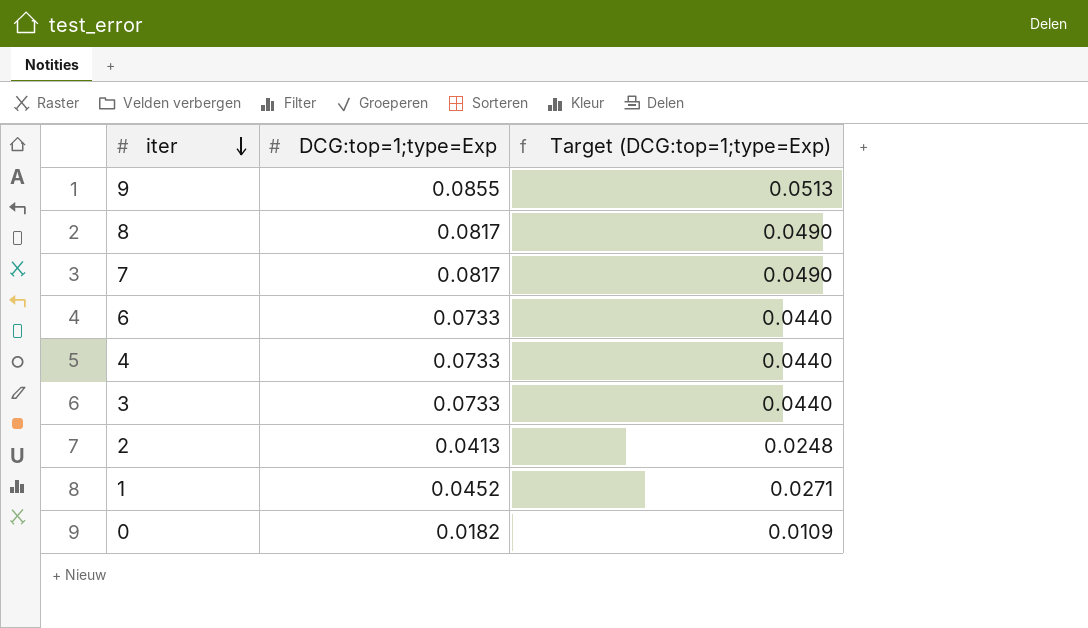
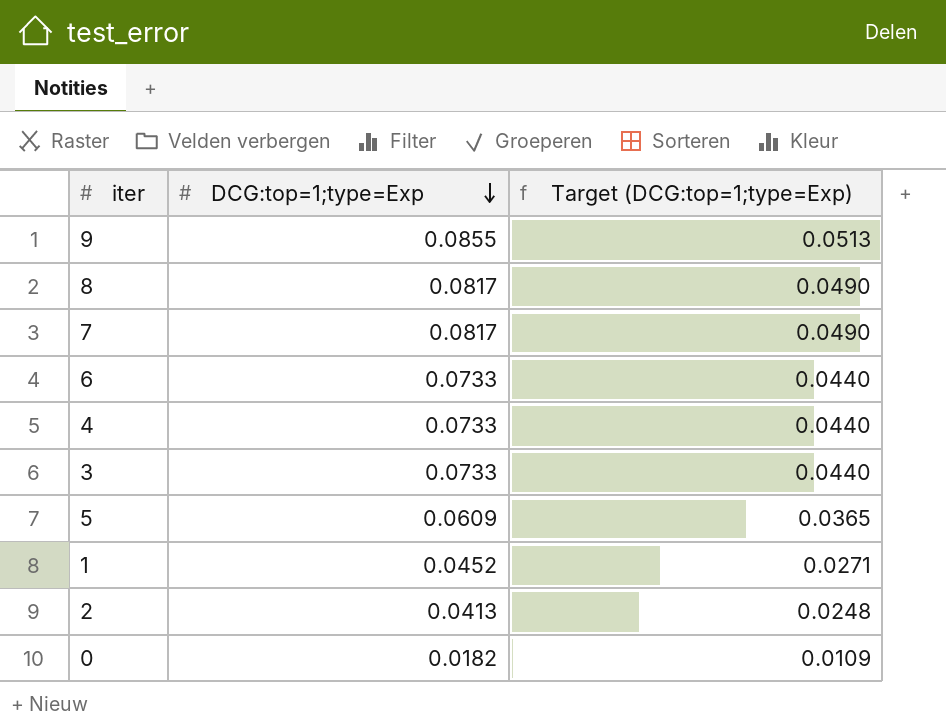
row order: iter descending -> DCG:top=1;type=Exp descending
row 5: none -> 0.0609 | 0.0365

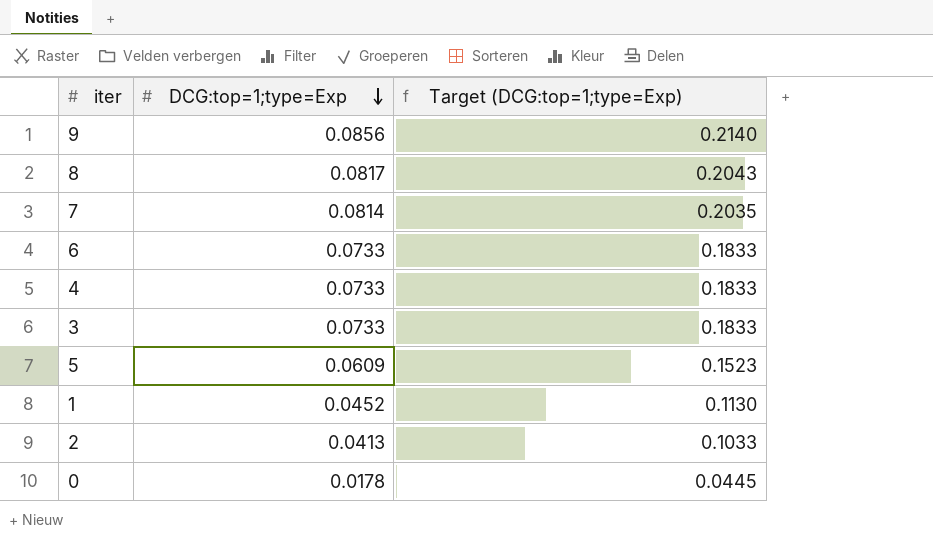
column Target (DCG:top=1;type=Exp) | formula: [DCG:top=1;type=Exp] * 0.6 -> [DCG:top=1;type=Exp] * 2.5
9 | DCG:top=1;type=Exp: 0.0855 -> 0.0856
7 | DCG:top=1;type=Exp: 0.0817 -> 0.0814
0 | DCG:top=1;type=Exp: 0.0182 -> 0.0178

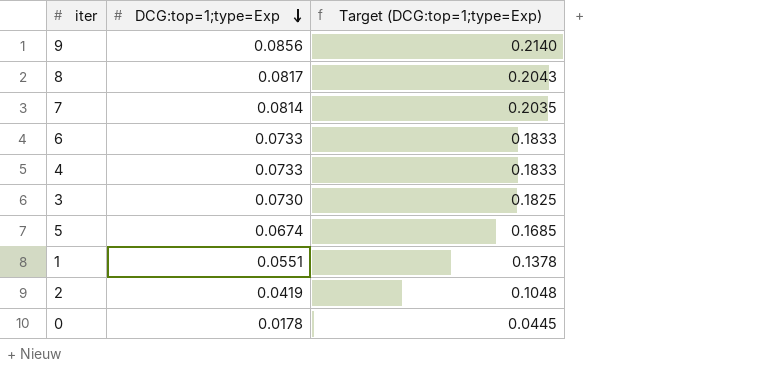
3 | DCG:top=1;type=Exp: 0.0733 -> 0.0730
3 | Target (DCG:top=1;type=Exp): 0.1833 -> 0.1825
5 | DCG:top=1;type=Exp: 0.0609 -> 0.0674
5 | Target (DCG:top=1;type=Exp): 0.1523 -> 0.1685
1 | DCG:top=1;type=Exp: 0.0452 -> 0.0551
1 | Target (DCG:top=1;type=Exp): 0.1130 -> 0.1378
2 | DCG:top=1;type=Exp: 0.0413 -> 0.0419
2 | Target (DCG:top=1;type=Exp): 0.1033 -> 0.1048

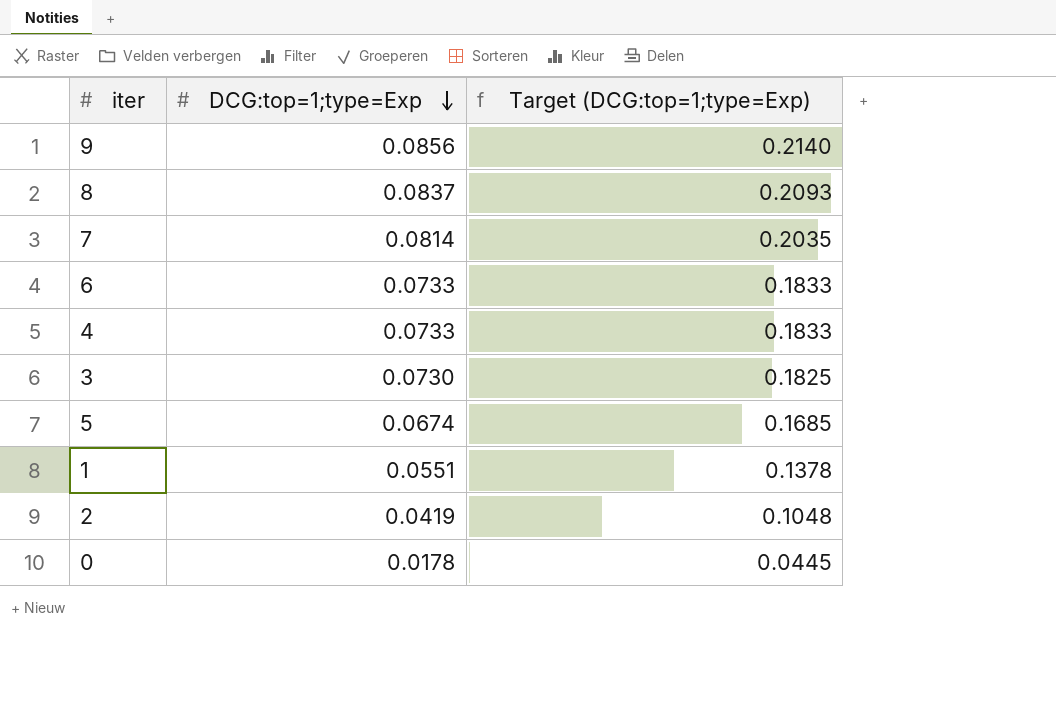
8 | DCG:top=1;type=Exp: 0.0817 -> 0.0837
8 | Target (DCG:top=1;type=Exp): 0.2043 -> 0.2093

